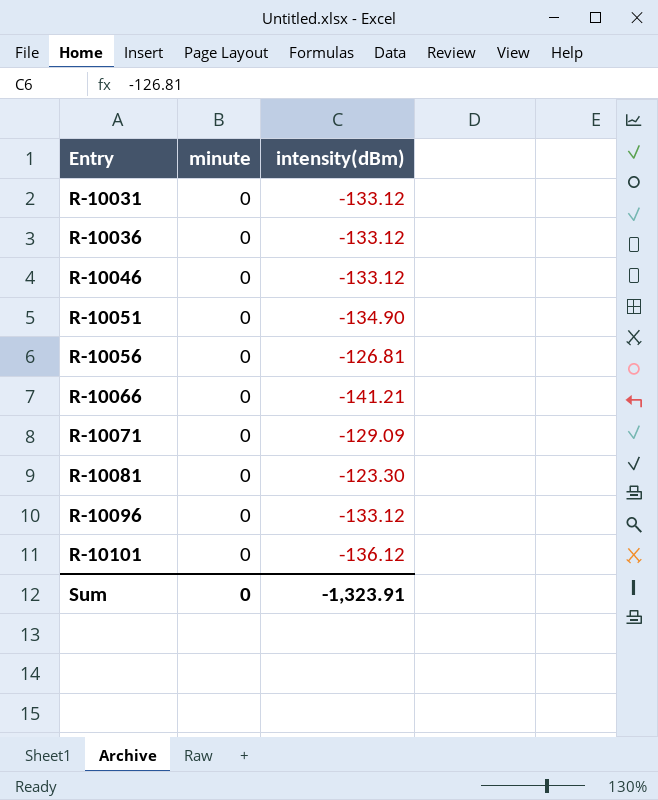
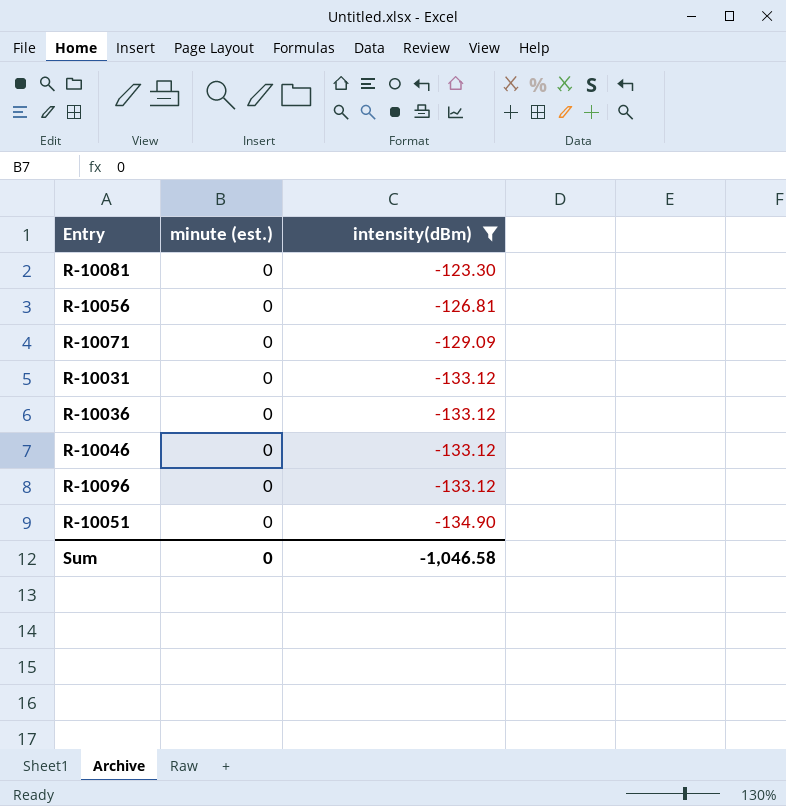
filter: none -> intensity(dBm) >= -134.90
row order: Entry ascending -> intensity(dBm) descending
column name: minute -> minute (est.)
Sum | intensity(dBm): -1,323.91 -> -1,046.58

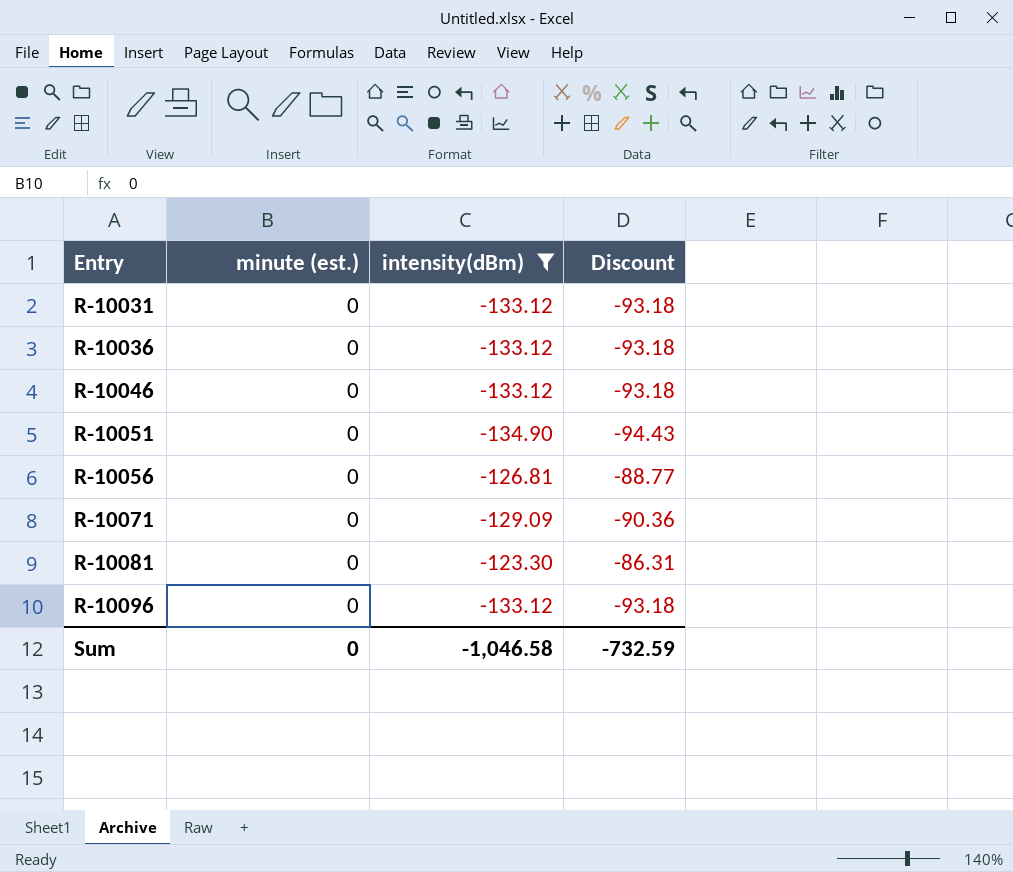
row order: intensity(dBm) descending -> Entry ascending
column Discount | formula: none -> [intensity(dBm)] * 0.7

